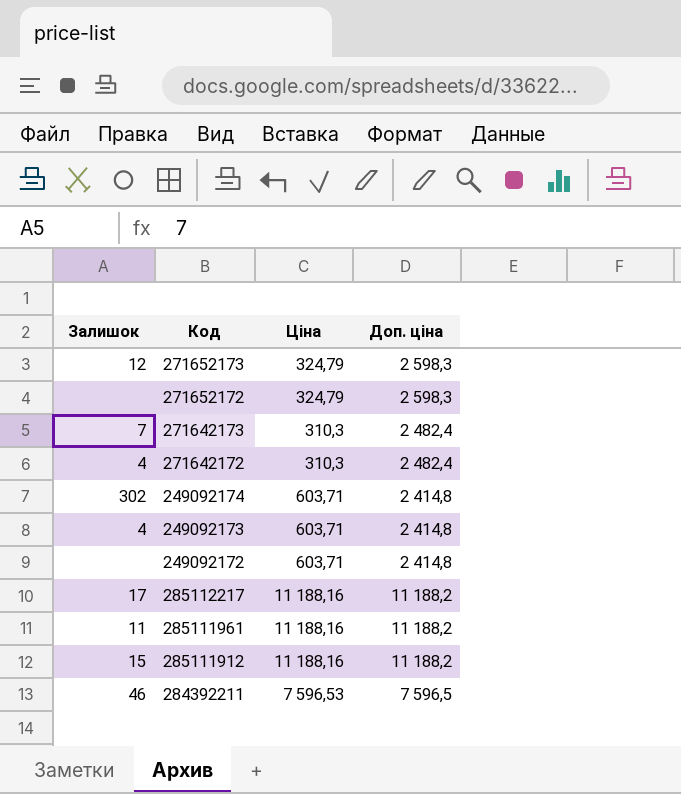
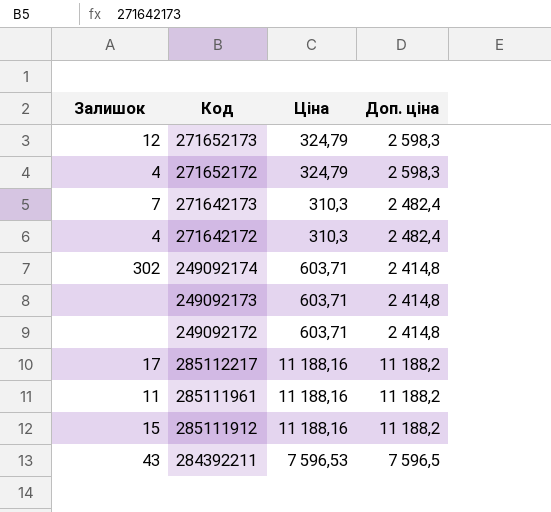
271652172 | Залишок: none -> 4
249092173 | Залишок: 4 -> none
284392211 | Залишок: 46 -> 43

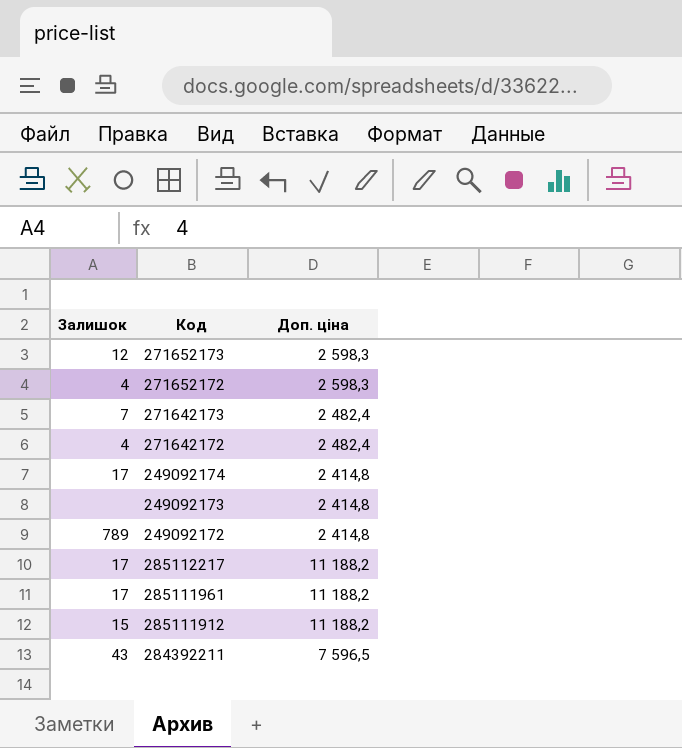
column Ціна | position: 3 -> none
249092174 | Залишок: 302 -> 17
249092172 | Залишок: none -> 789
285111961 | Залишок: 11 -> 17

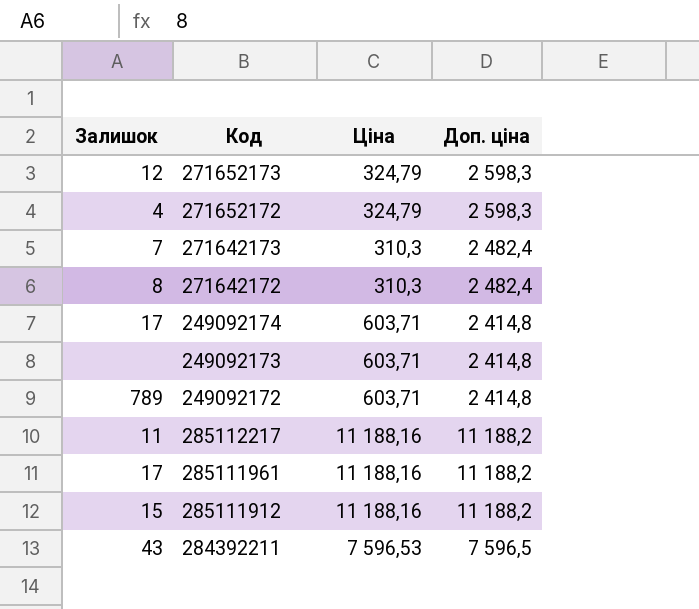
column Ціна | position: none -> 3
271642172 | Залишок: 4 -> 8
285112217 | Залишок: 17 -> 11

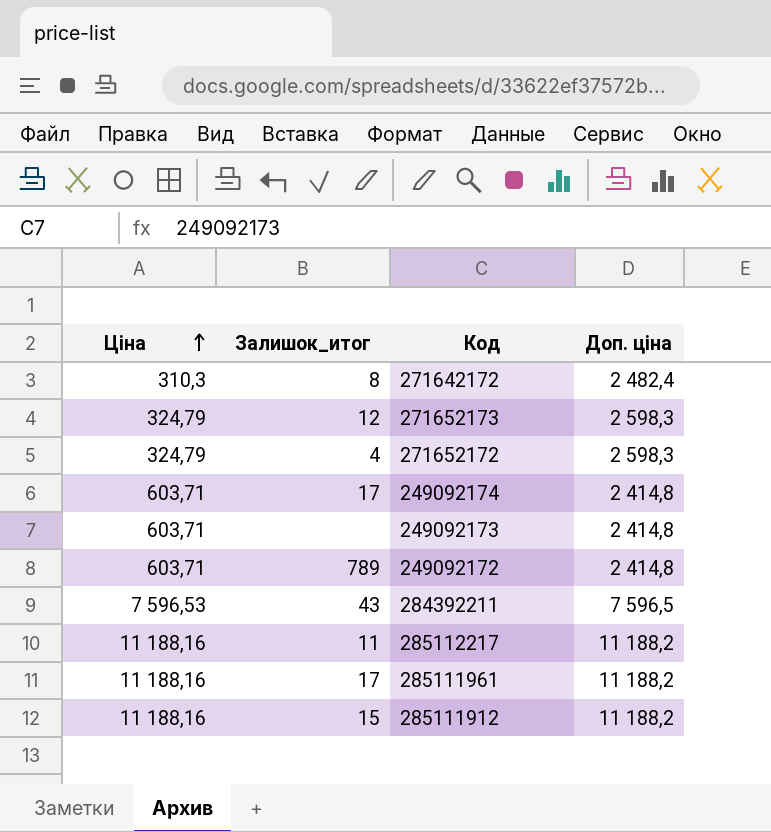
row order: none -> Ціна ascending
column Ціна | position: 3 -> 1
column name: Залишок -> Залишок_итог
row 271642173: 7 | 310,3 | 2 482,4 -> none

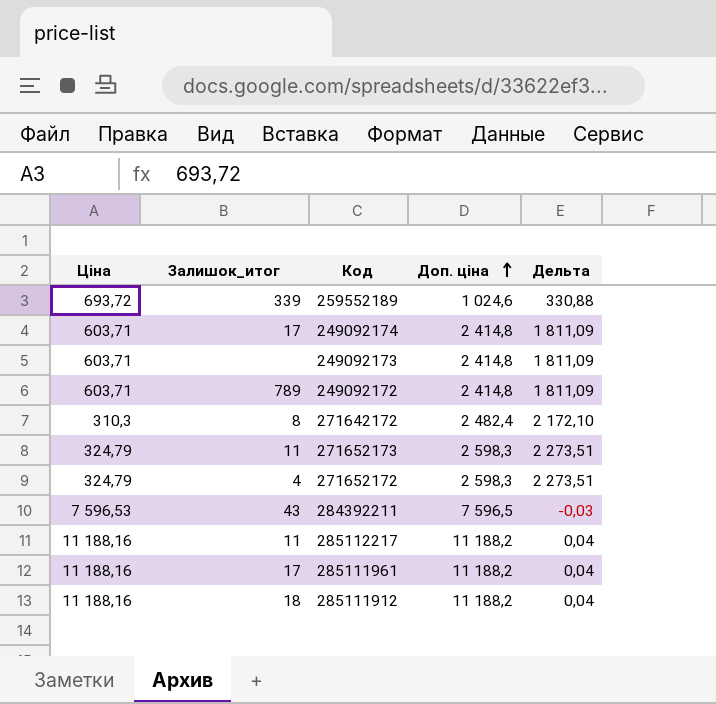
row order: Ціна ascending -> Доп. ціна ascending
column Дельта | formula: none -> [Доп. ціна] - [Ціна]
row 259552189: none -> 693,72 | 339 | 1 024,6 | 330,88
271652173 | Залишок_итог: 12 -> 11
285111912 | Залишок_итог: 15 -> 18

